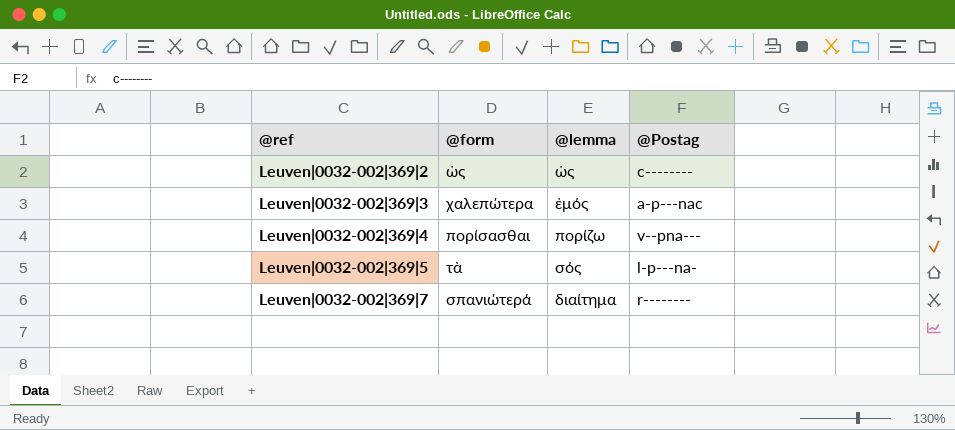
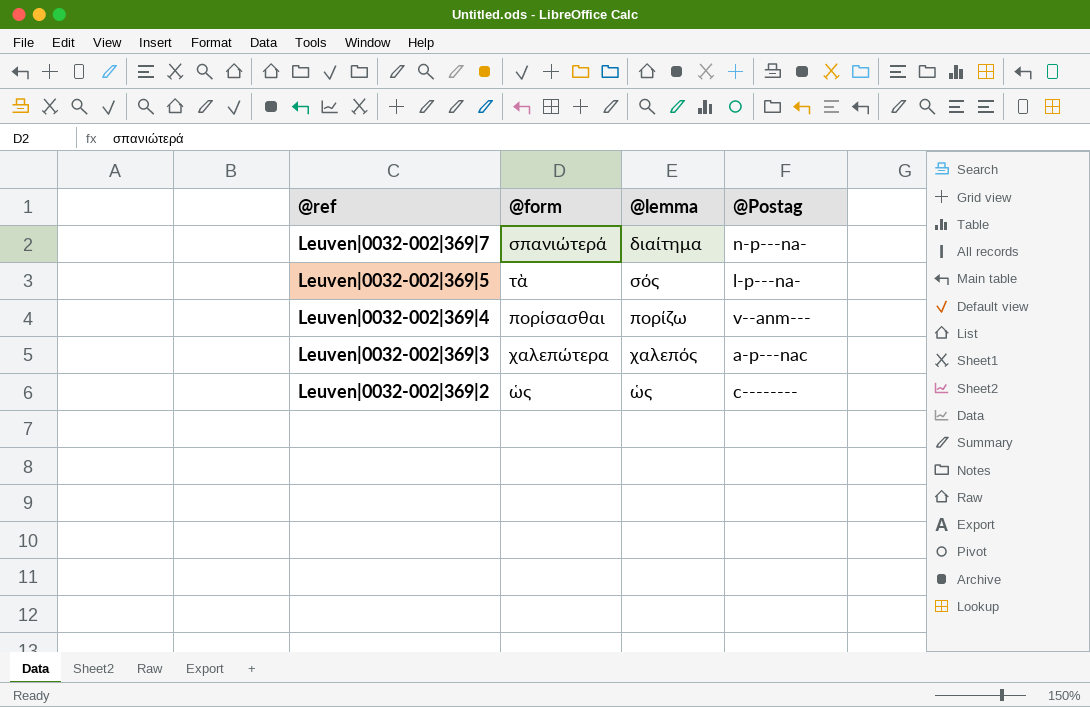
row order: @ref ascending -> @ref descending
Leuven|0032-002|369|7 | @Postag: r-------- -> n-p---na-
Leuven|0032-002|369|4 | @Postag: v--pna--- -> v--anm---
Leuven|0032-002|369|3 | @lemma: ἐμός -> χαλεπός

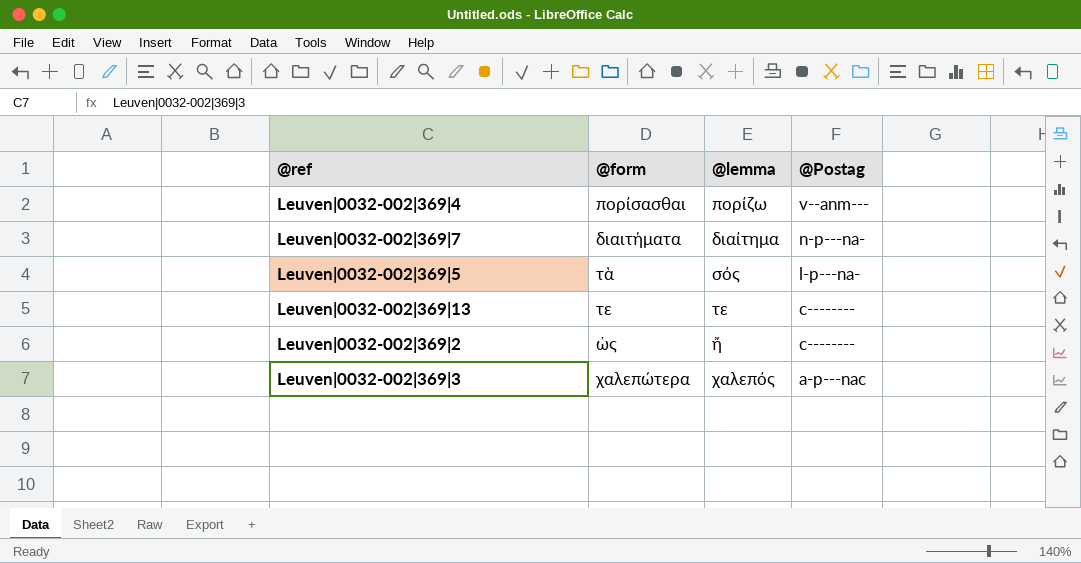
row order: @ref descending -> @Postag descending
Leuven|0032-002|369|7 | @form: σπανιώτερά -> διαιτήματα
row Leuven|0032-002|369|13: none -> τε | τε | c--------
Leuven|0032-002|369|2 | @lemma: ὡς -> ἤ

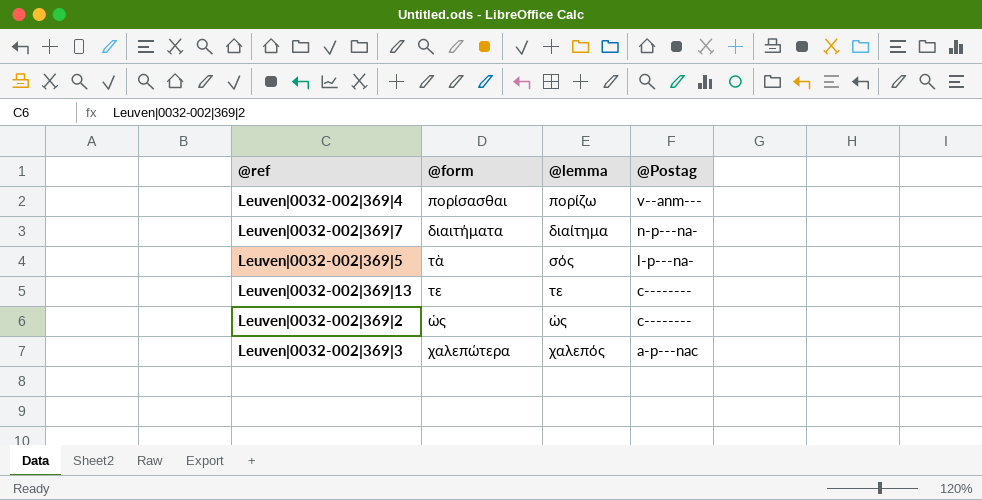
Leuven|0032-002|369|2 | @lemma: ἤ -> ὡς

